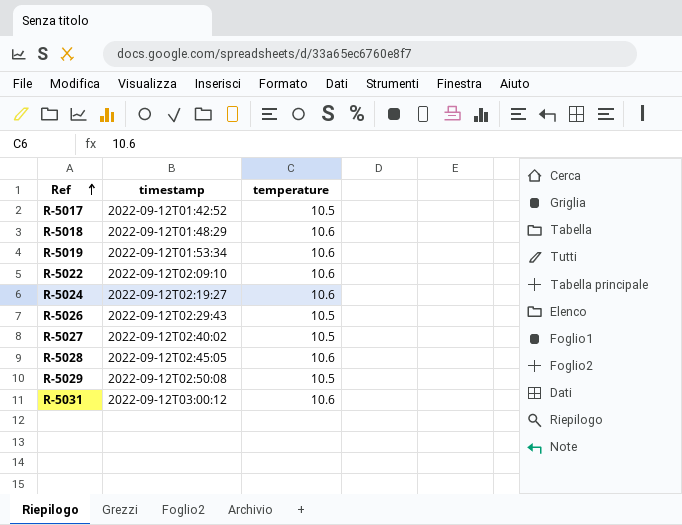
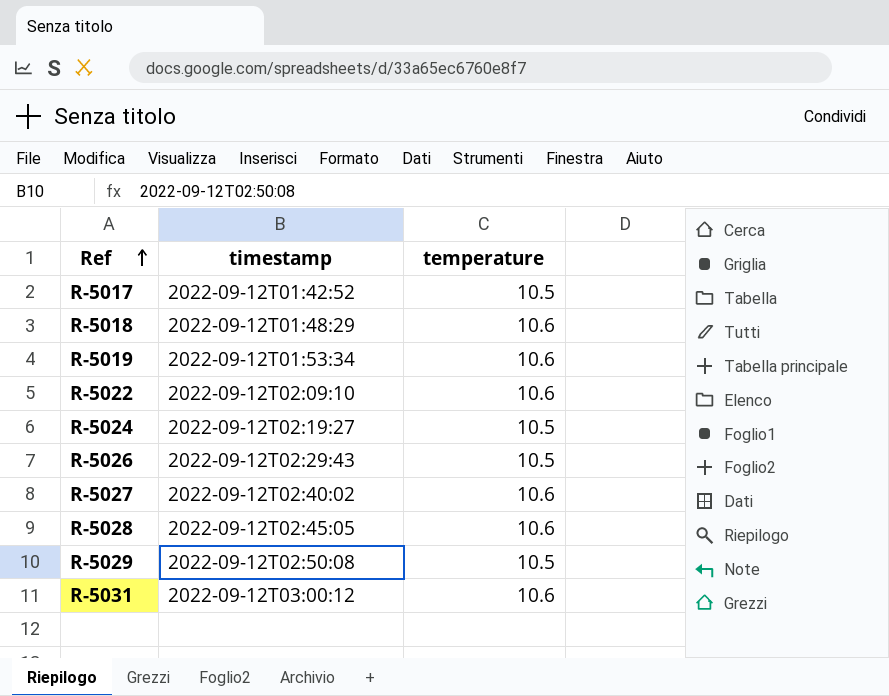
R-5024 | temperature: 10.6 -> 10.5
R-5027 | temperature: 10.5 -> 10.6

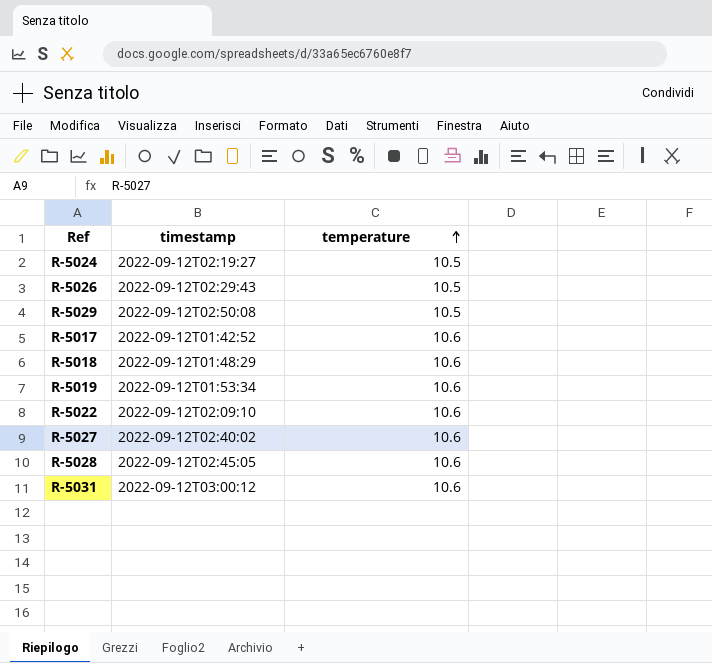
row order: Ref ascending -> temperature ascending
R-5017 | temperature: 10.5 -> 10.6

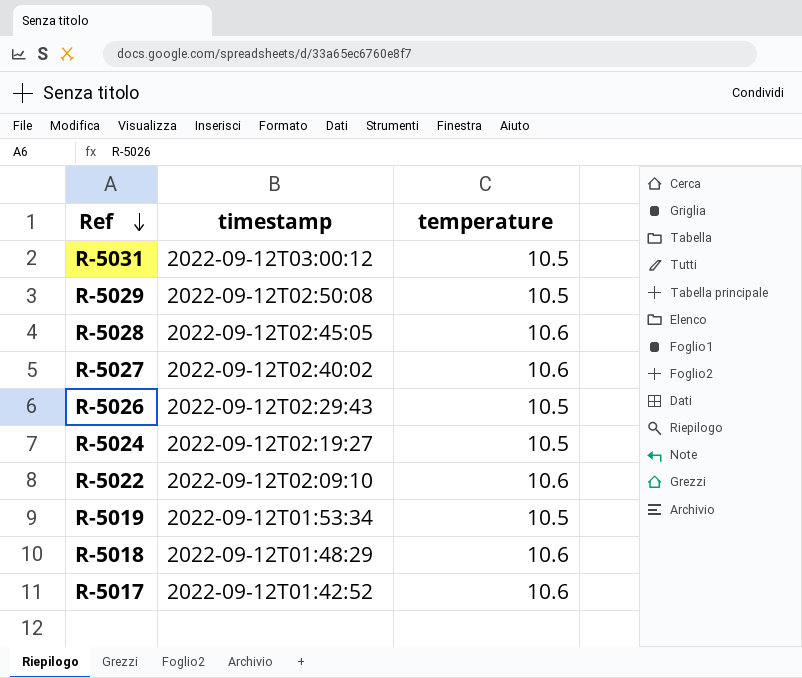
row order: temperature ascending -> Ref descending
R-5031 | temperature: 10.6 -> 10.5
R-5019 | temperature: 10.6 -> 10.5

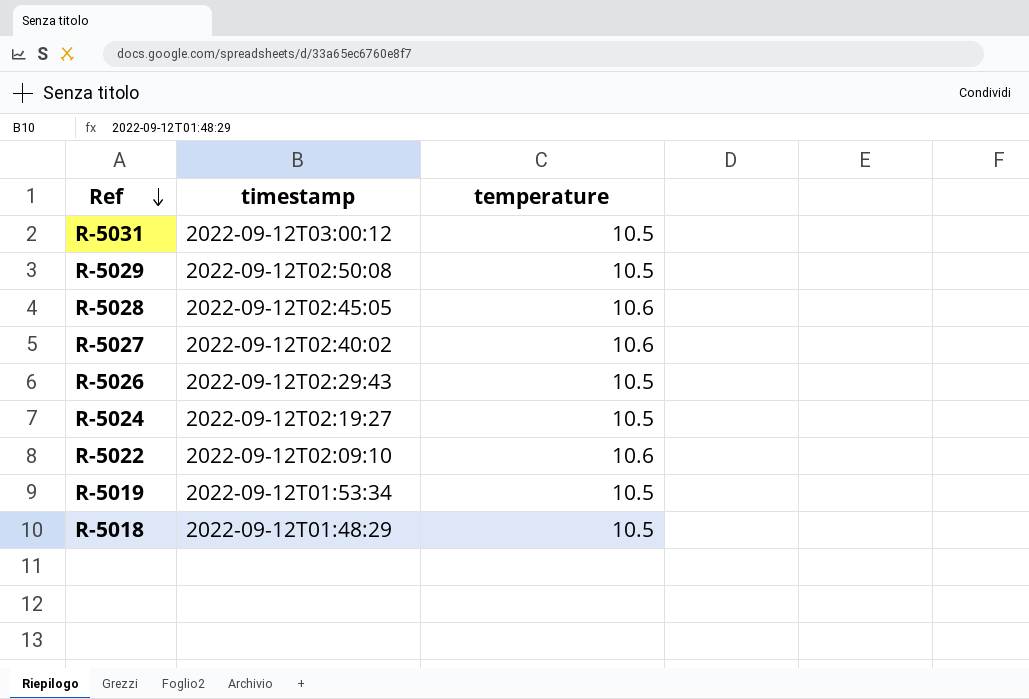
row R-5017: 2022-09-12T01:42:52 | 10.6 -> none
R-5018 | temperature: 10.6 -> 10.5

